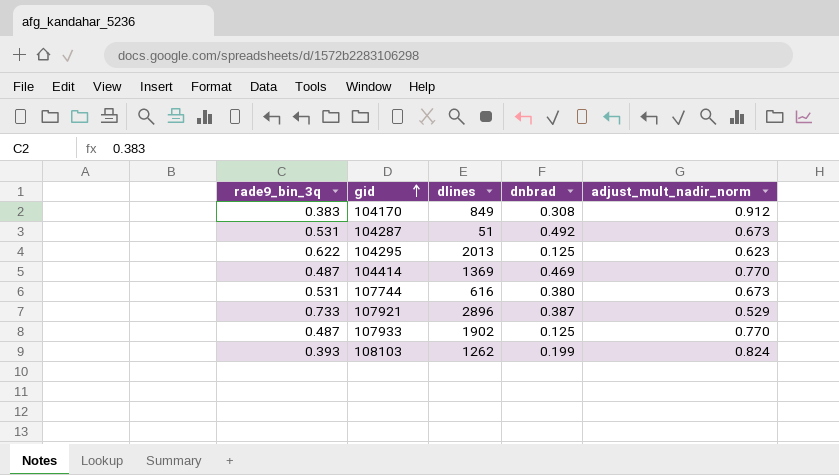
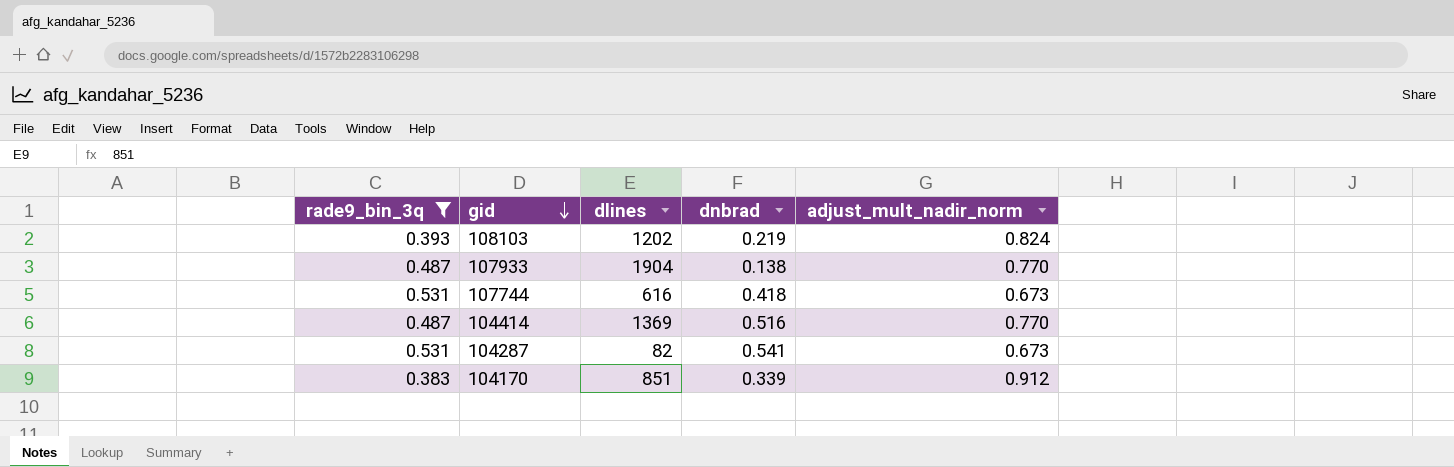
filter: none -> rade9_bin_3q <= 0.531
row order: gid ascending -> gid descending
108103 | dlines: 1262 -> 1202
108103 | dnbrad: 0.199 -> 0.219
107933 | dlines: 1902 -> 1904
107933 | dnbrad: 0.125 -> 0.138
107744 | dnbrad: 0.380 -> 0.418
104414 | dnbrad: 0.469 -> 0.516
104287 | dlines: 51 -> 82
104287 | dnbrad: 0.492 -> 0.541
104170 | dlines: 849 -> 851
104170 | dnbrad: 0.308 -> 0.339

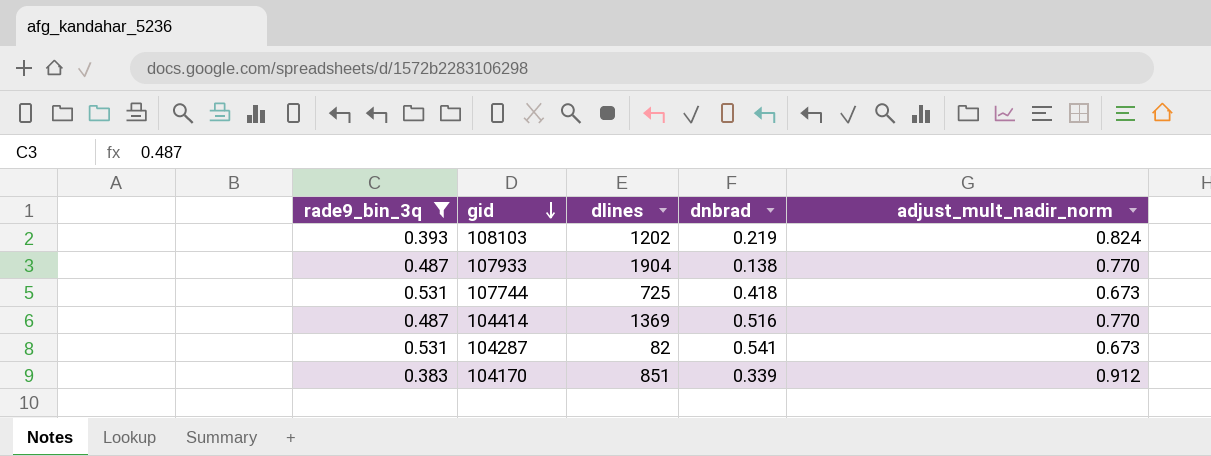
107744 | dlines: 616 -> 725

